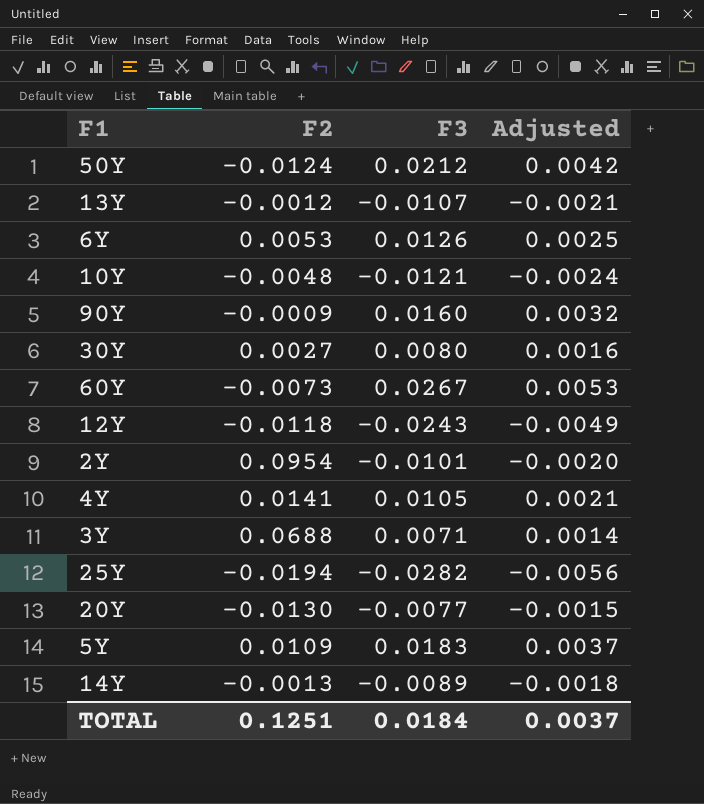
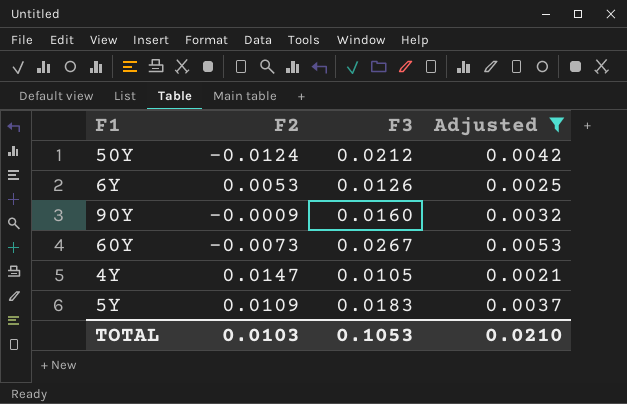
filter: none -> Adjusted >= 0.0021
4Y | F2: 0.0141 -> 0.0147
TOTAL | F2: 0.1251 -> 0.0103
TOTAL | F3: 0.0184 -> 0.1053
TOTAL | Adjusted: 0.0037 -> 0.0210

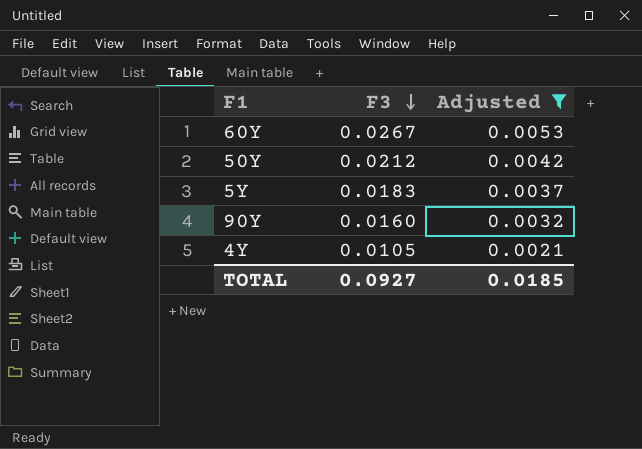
row order: none -> F3 descending
column F2 | position: 2 -> none
row 6Y: 0.0053 | 0.0126 | 0.0025 -> none
TOTAL | F3: 0.1053 -> 0.0927
TOTAL | Adjusted: 0.0210 -> 0.0185

